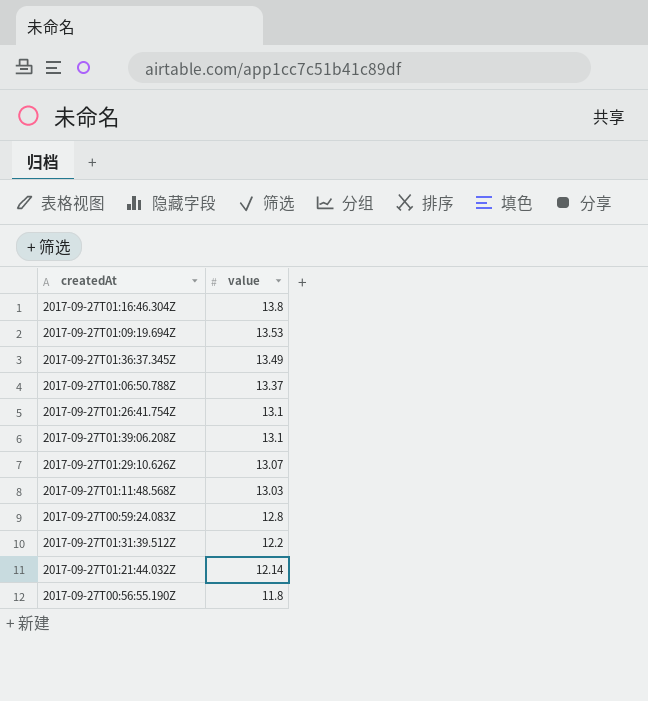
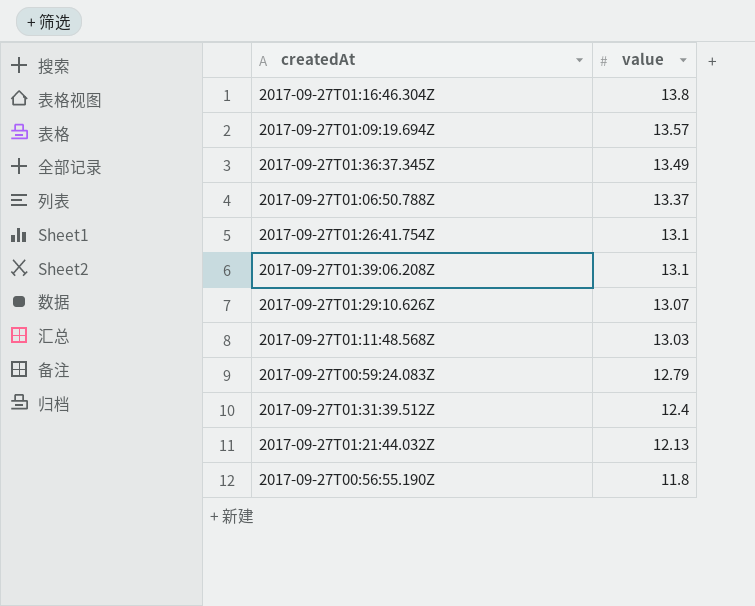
2017-09-27T01:09:19.694Z | value: 13.53 -> 13.57
2017-09-27T00:59:24.083Z | value: 12.8 -> 12.79
2017-09-27T01:31:39.512Z | value: 12.2 -> 12.4
2017-09-27T01:21:44.032Z | value: 12.14 -> 12.13

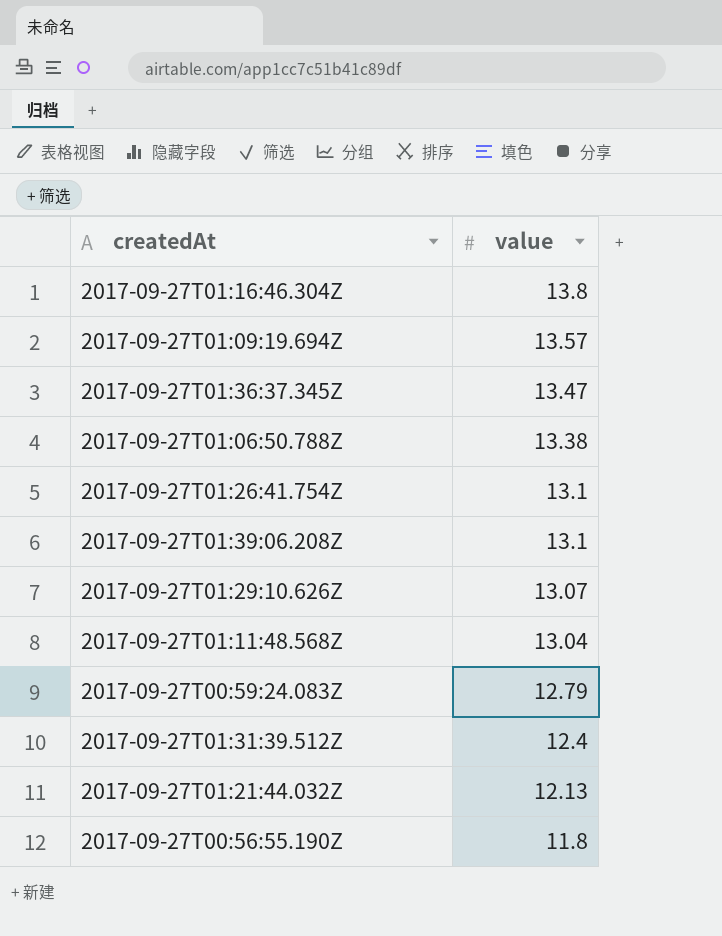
2017-09-27T01:36:37.345Z | value: 13.49 -> 13.47
2017-09-27T01:06:50.788Z | value: 13.37 -> 13.38
2017-09-27T01:11:48.568Z | value: 13.03 -> 13.04

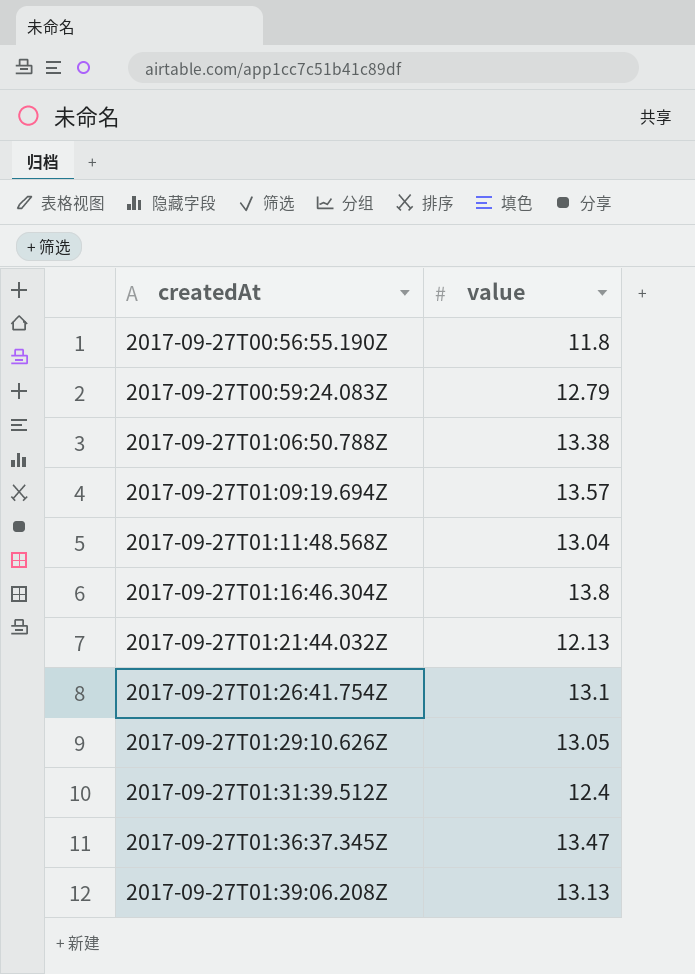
row order: value descending -> createdAt ascending
2017-09-27T01:29:10.626Z | value: 13.07 -> 13.05
2017-09-27T01:39:06.208Z | value: 13.1 -> 13.13

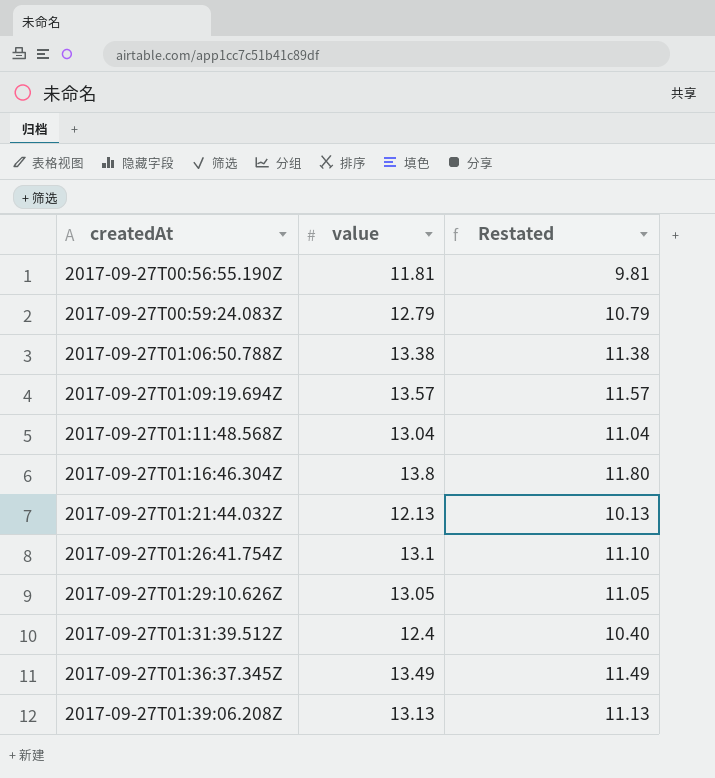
column Restated | formula: none -> [value] - 2
2017-09-27T00:56:55.190Z | value: 11.8 -> 11.81
2017-09-27T01:36:37.345Z | value: 13.47 -> 13.49

